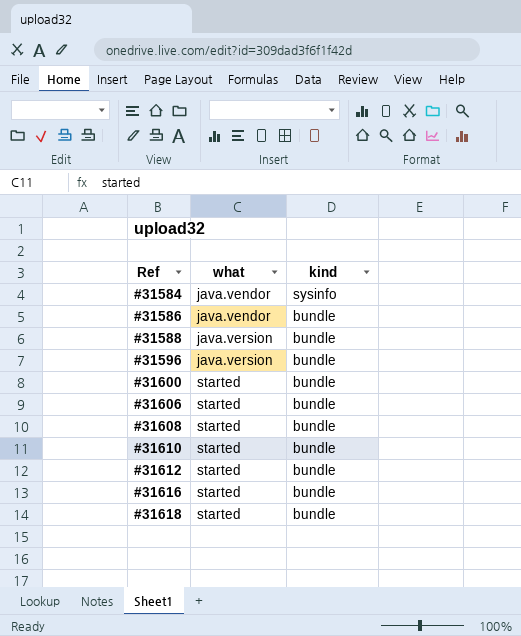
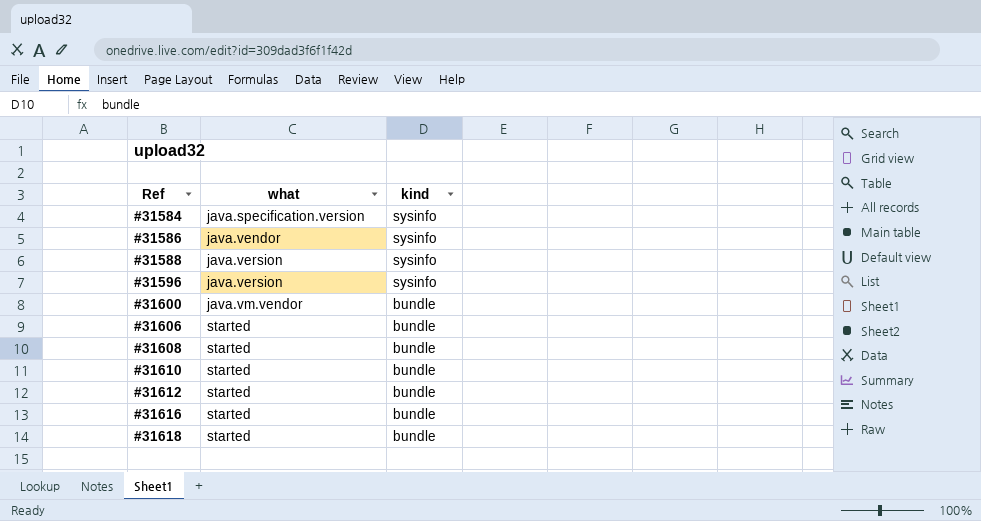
#31584 | what: java.vendor -> java.specification.version
#31586 | kind: bundle -> sysinfo
#31588 | kind: bundle -> sysinfo
#31596 | kind: bundle -> sysinfo
#31600 | what: started -> java.vm.vendor

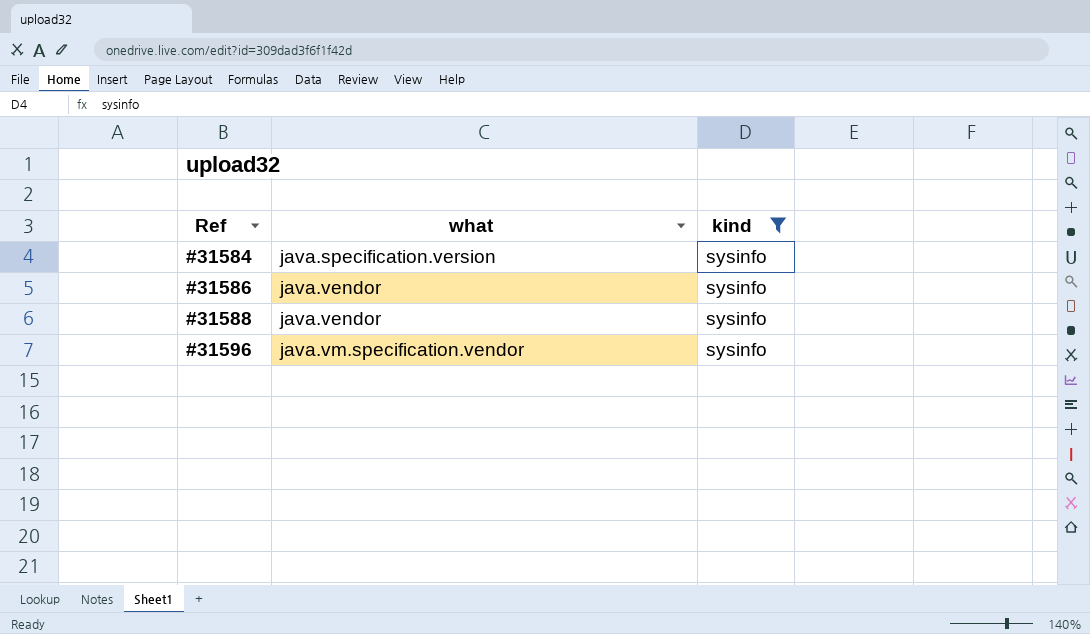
filter: none -> kind = sysinfo
#31588 | what: java.version -> java.vendor
#31596 | what: java.version -> java.vm.specification.vendor

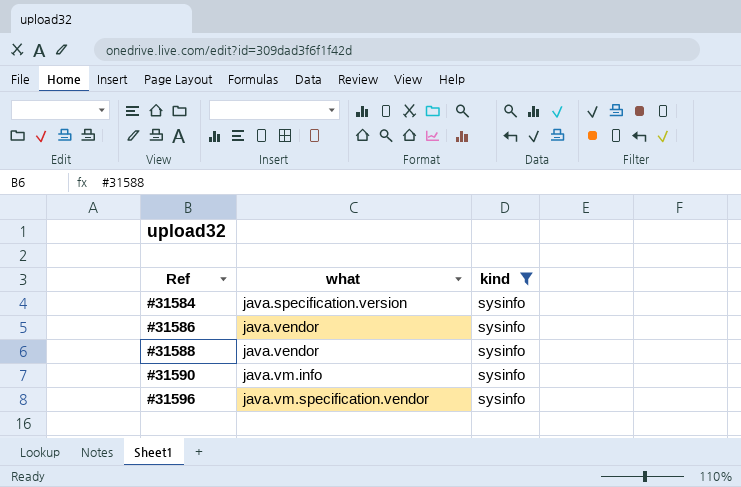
row #31590: none -> java.vm.info | sysinfo

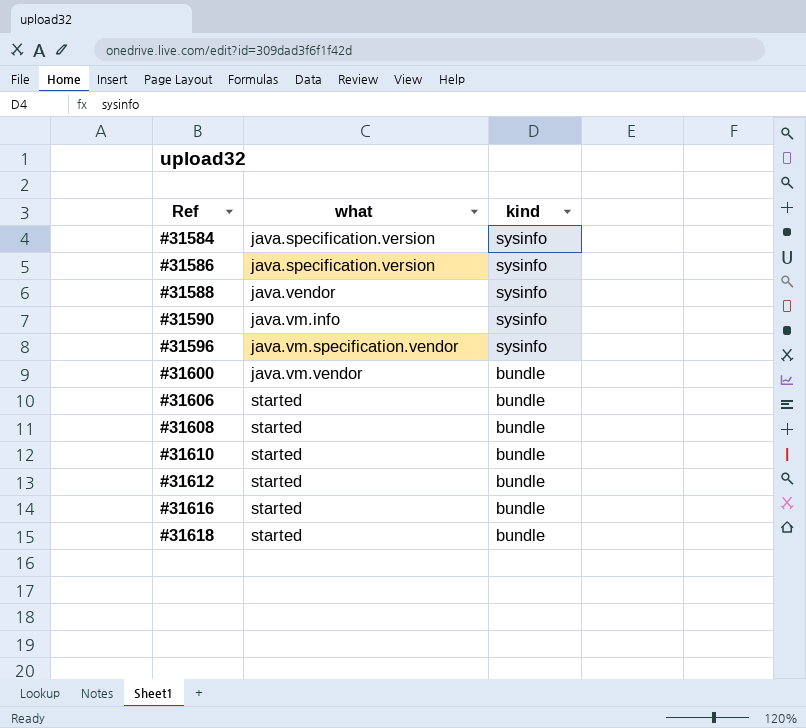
filter: kind = sysinfo -> none
#31586 | what: java.vendor -> java.specification.version

